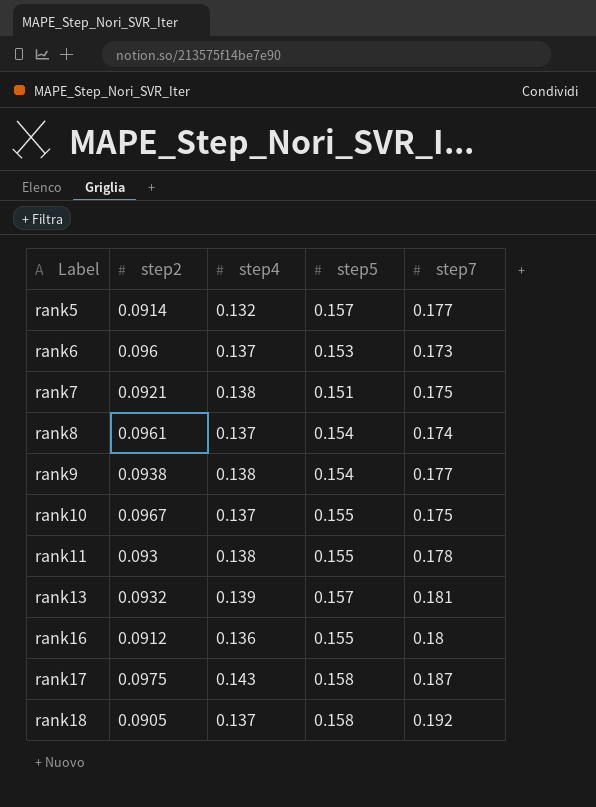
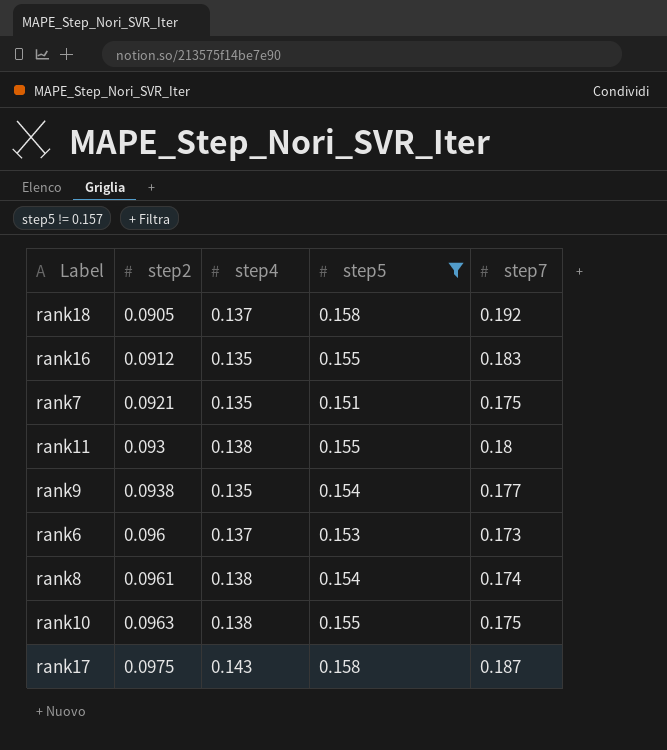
filter: none -> step5 != 0.157
row order: Label ascending -> step2 ascending
rank16 | step4: 0.136 -> 0.135
rank16 | step7: 0.18 -> 0.183
rank7 | step4: 0.138 -> 0.135
rank11 | step7: 0.178 -> 0.18
rank9 | step4: 0.138 -> 0.135
rank8 | step4: 0.137 -> 0.138
rank10 | step2: 0.0967 -> 0.0963
rank10 | step4: 0.137 -> 0.138

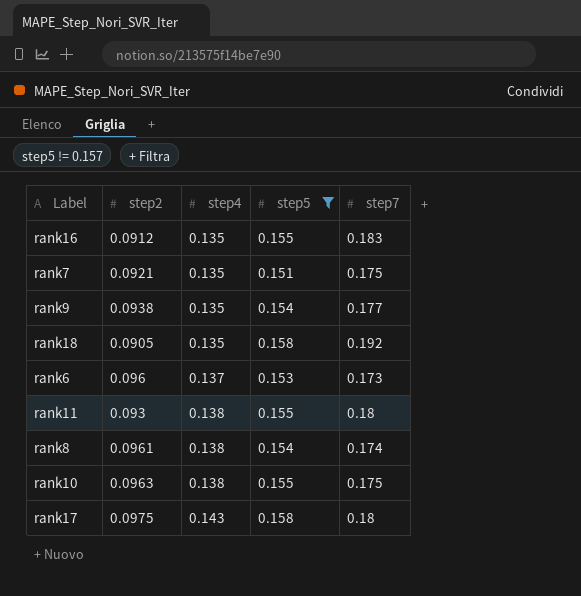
row order: step2 ascending -> step4 ascending
rank18 | step4: 0.137 -> 0.135
rank17 | step7: 0.187 -> 0.18

